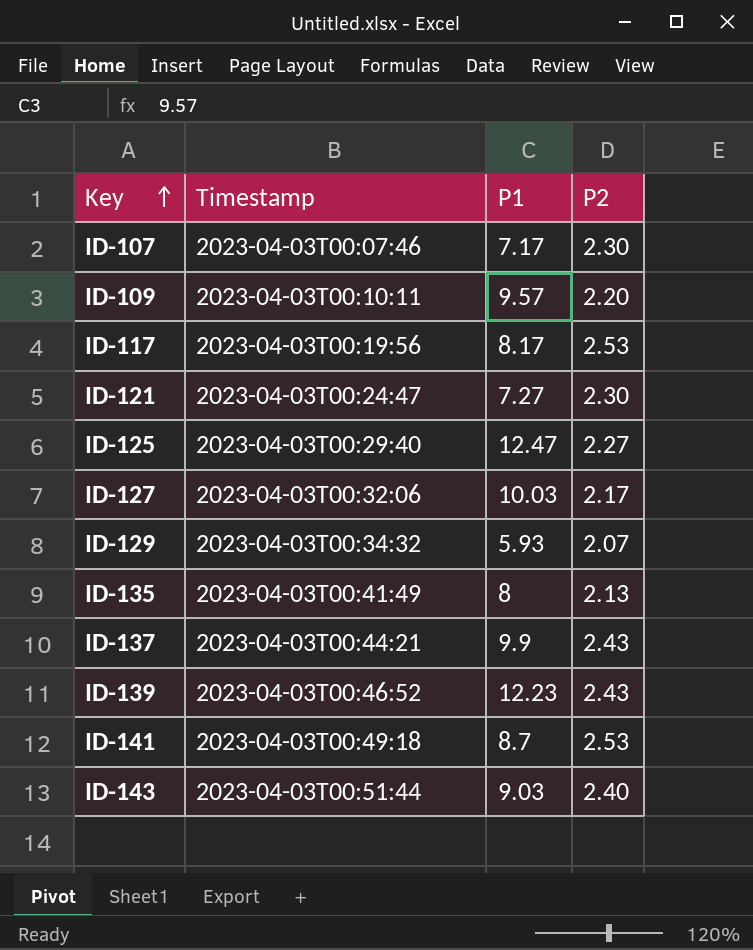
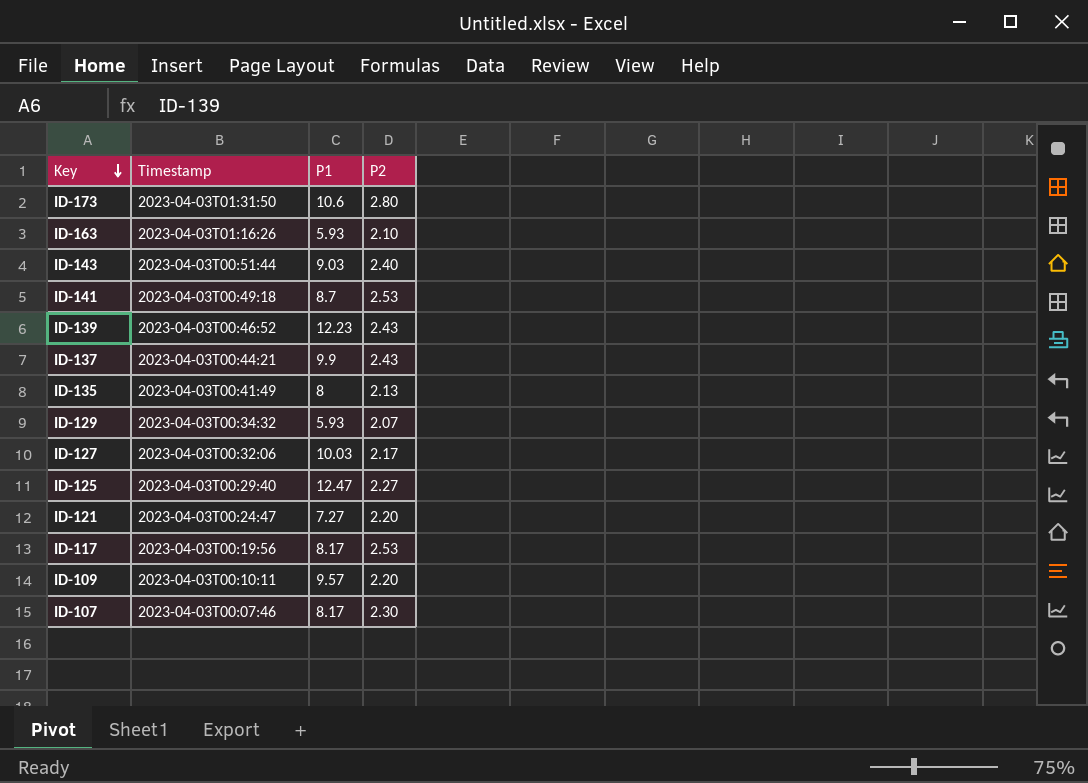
row order: Key ascending -> Key descending
row ID-173: none -> 2023-04-03T01:31:50 | 10.6 | 2.80
row ID-163: none -> 2023-04-03T01:16:26 | 5.93 | 2.10
ID-121 | P2: 2.30 -> 2.20
ID-107 | P1: 7.17 -> 8.17

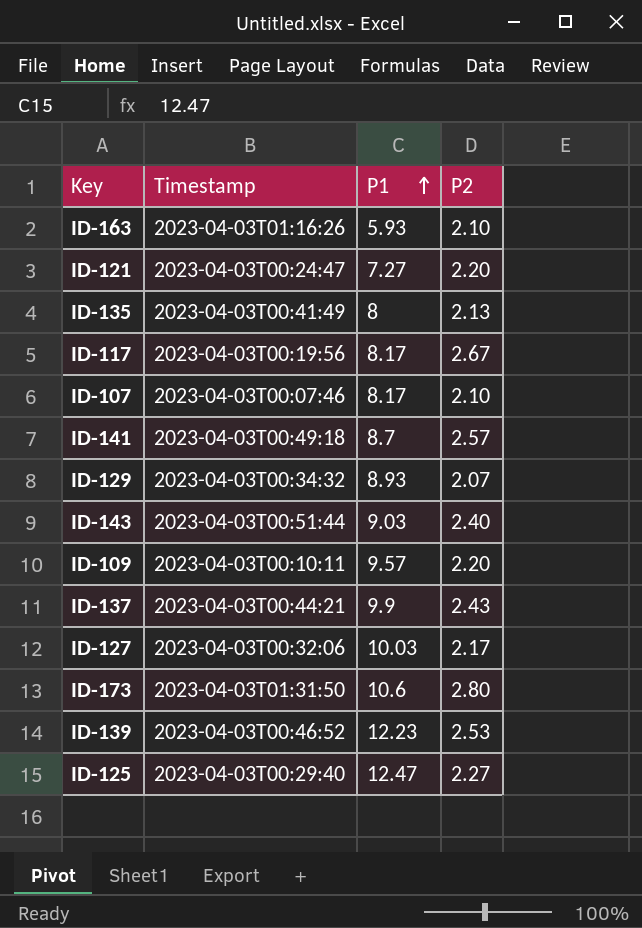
row order: Key descending -> P1 ascending
ID-117 | P2: 2.53 -> 2.67
ID-107 | P2: 2.30 -> 2.10
ID-141 | P2: 2.53 -> 2.57
ID-129 | P1: 5.93 -> 8.93
ID-139 | P2: 2.43 -> 2.53

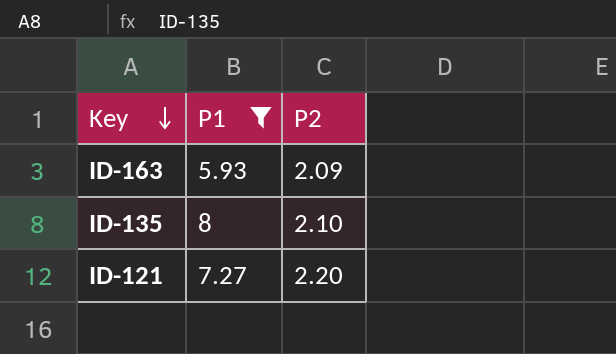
filter: none -> P1 <= 8
row order: P1 ascending -> Key descending
column Timestamp | position: 2 -> none
ID-163 | P2: 2.10 -> 2.09
ID-135 | P2: 2.13 -> 2.10

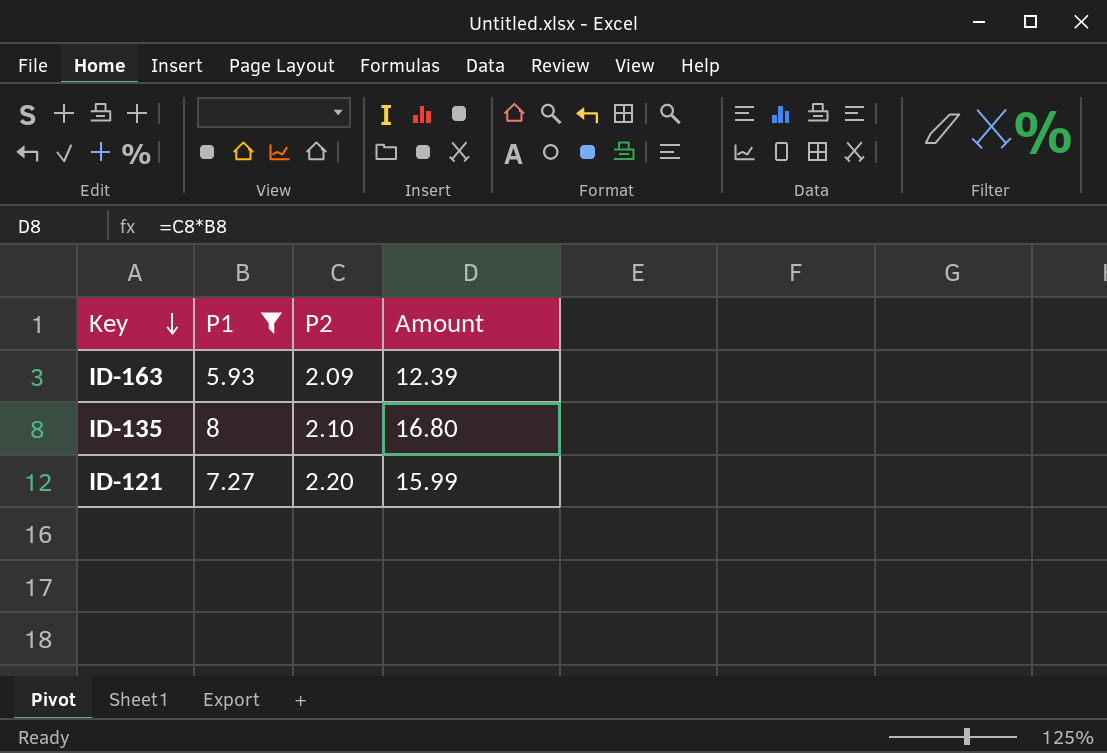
column Amount | formula: none -> [P1] * [P2]

